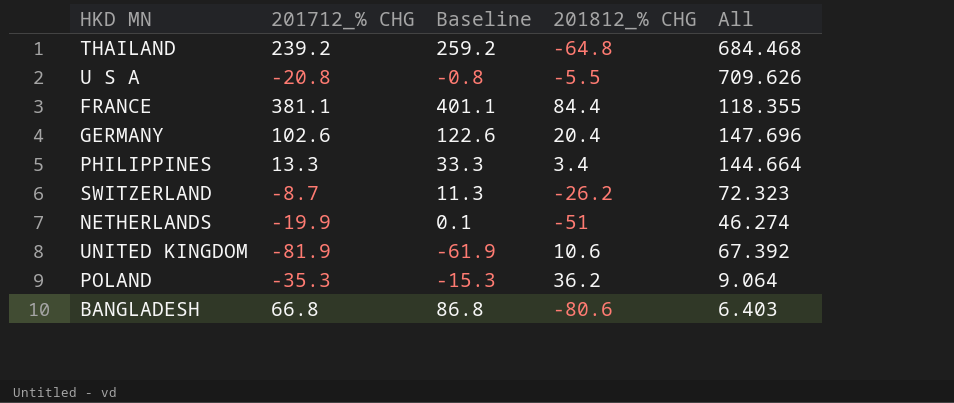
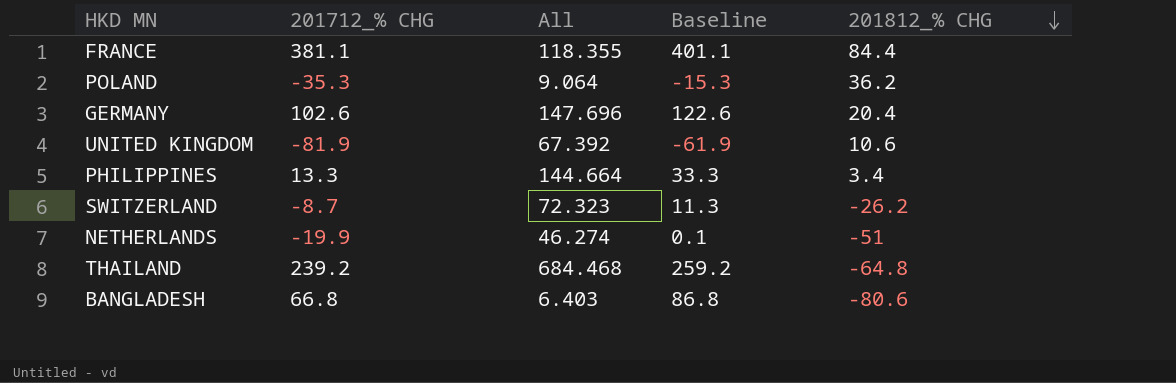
row order: none -> 201812_% CHG descending
column All | position: 5 -> 3
row U S A: -20.8 | -0.8 | -5.5 | 709.626 -> none

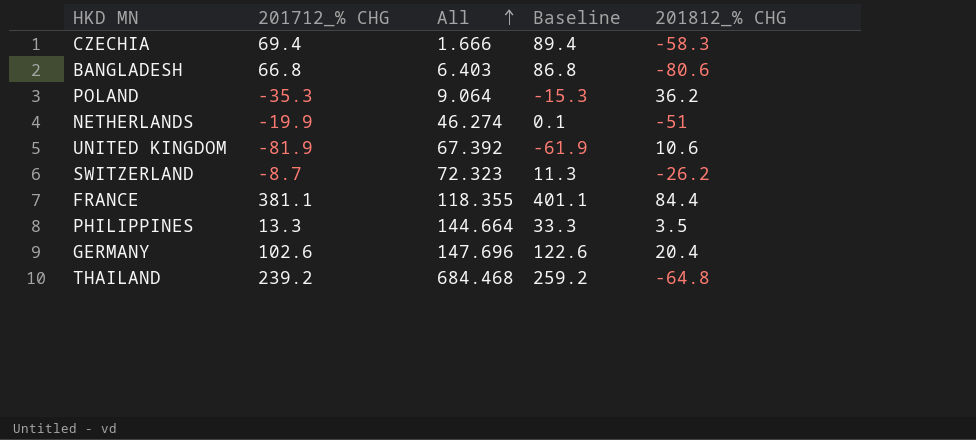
row order: 201812_% CHG descending -> All ascending
row CZECHIA: none -> 69.4 | 1.666 | 89.4 | -58.3
PHILIPPINES | 201812_% CHG: 3.4 -> 3.5

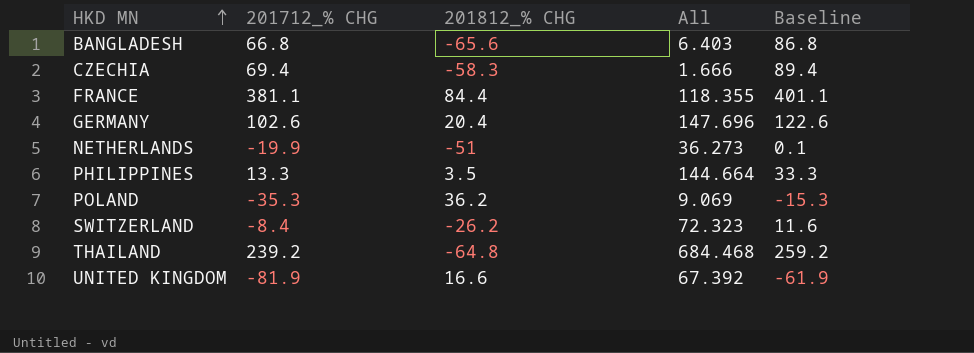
row order: All ascending -> HKD MN ascending
column 201812_% CHG | position: 5 -> 3
BANGLADESH | 201812_% CHG: -80.6 -> -65.6
NETHERLANDS | All: 46.274 -> 36.273
POLAND | All: 9.064 -> 9.069
SWITZERLAND | 201712_% CHG: -8.7 -> -8.4
SWITZERLAND | Baseline: 11.3 -> 11.6
UNITED KINGDOM | 201812_% CHG: 10.6 -> 16.6

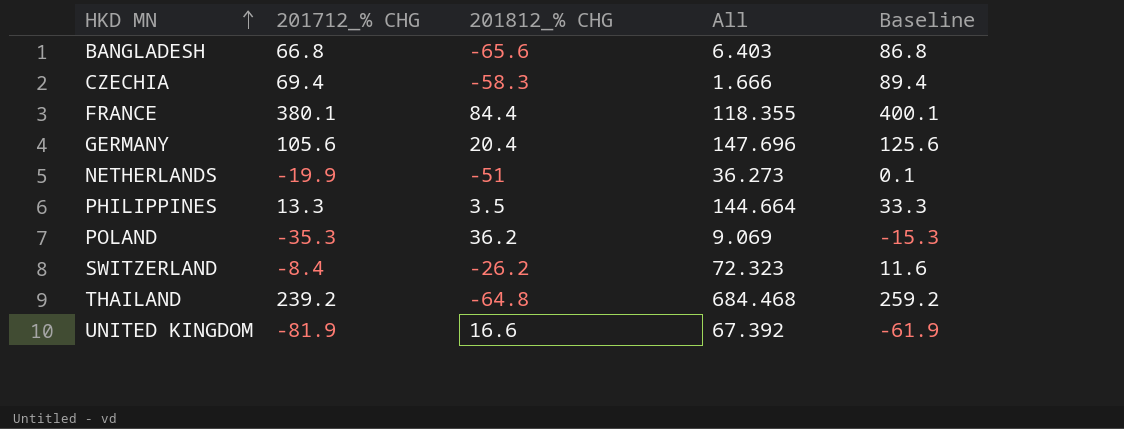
FRANCE | 201712_% CHG: 381.1 -> 380.1
FRANCE | Baseline: 401.1 -> 400.1
GERMANY | 201712_% CHG: 102.6 -> 105.6
GERMANY | Baseline: 122.6 -> 125.6

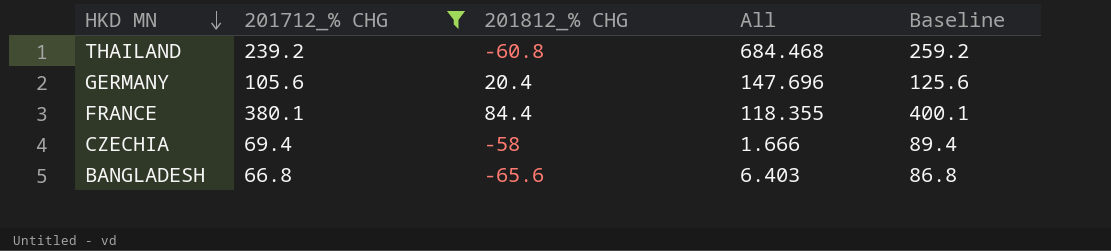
filter: none -> 201712_% CHG >= 66.8
row order: HKD MN ascending -> HKD MN descending
THAILAND | 201812_% CHG: -64.8 -> -60.8
CZECHIA | 201812_% CHG: -58.3 -> -58

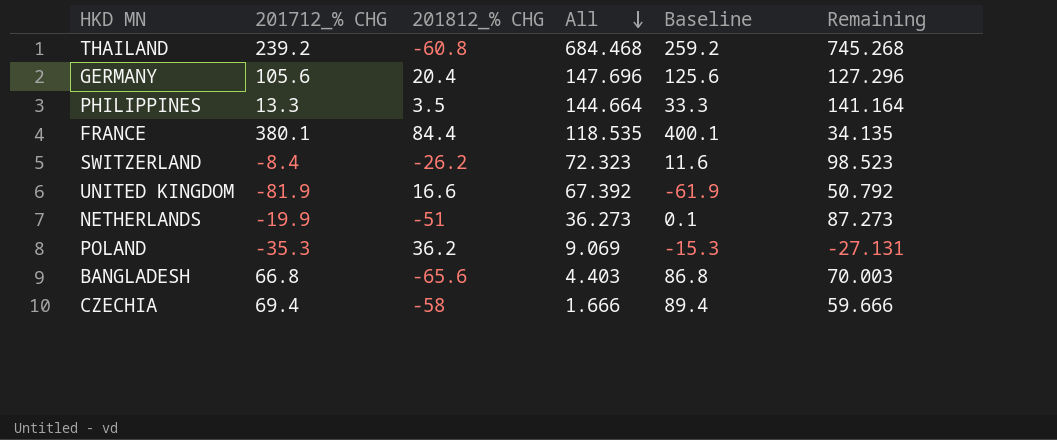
filter: 201712_% CHG >= 66.8 -> none
row order: HKD MN descending -> All descending
column Remaining | formula: none -> [All] - [201812_% CHG]
FRANCE | All: 118.355 -> 118.535
BANGLADESH | All: 6.403 -> 4.403

